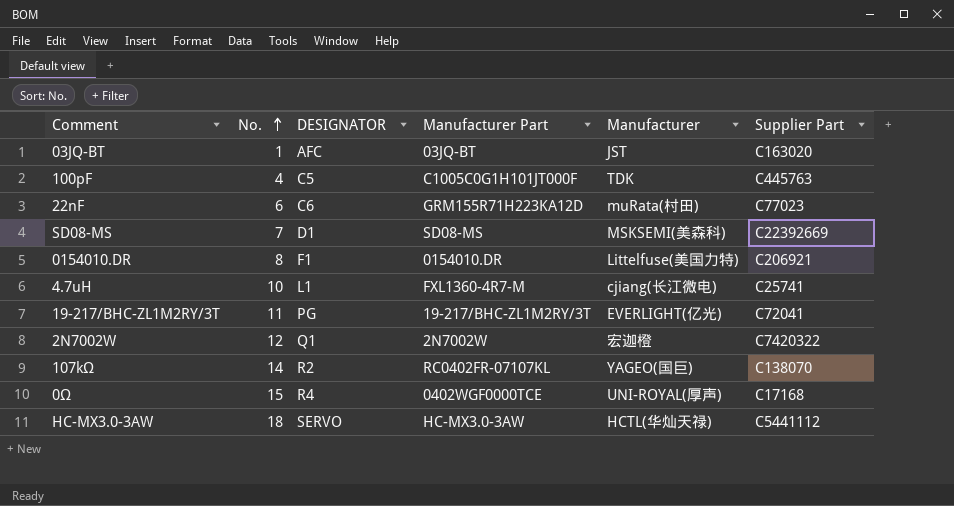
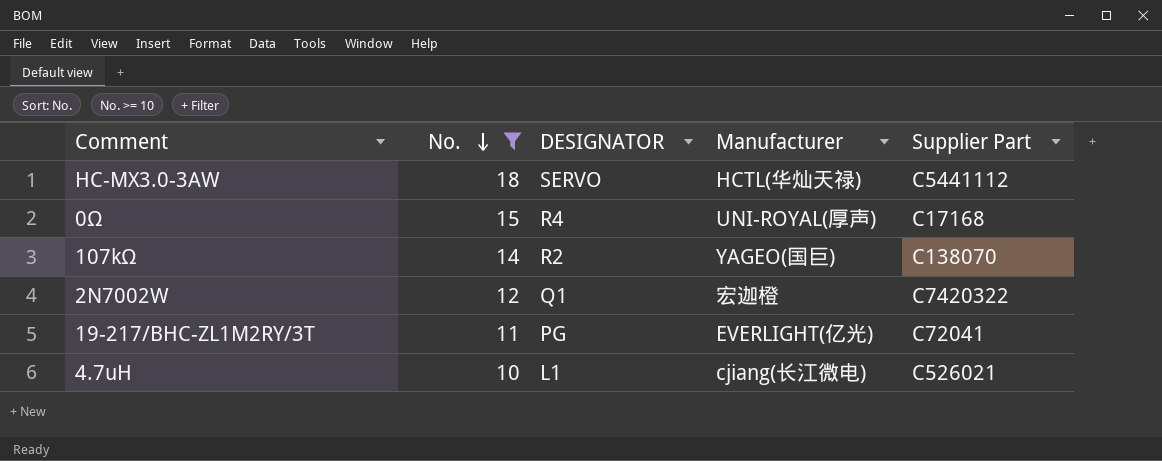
filter: none -> No. >= 10
row order: No. ascending -> No. descending
column Manufacturer Part | position: 4 -> none
4.7uH | Supplier Part: C25741 -> C526021

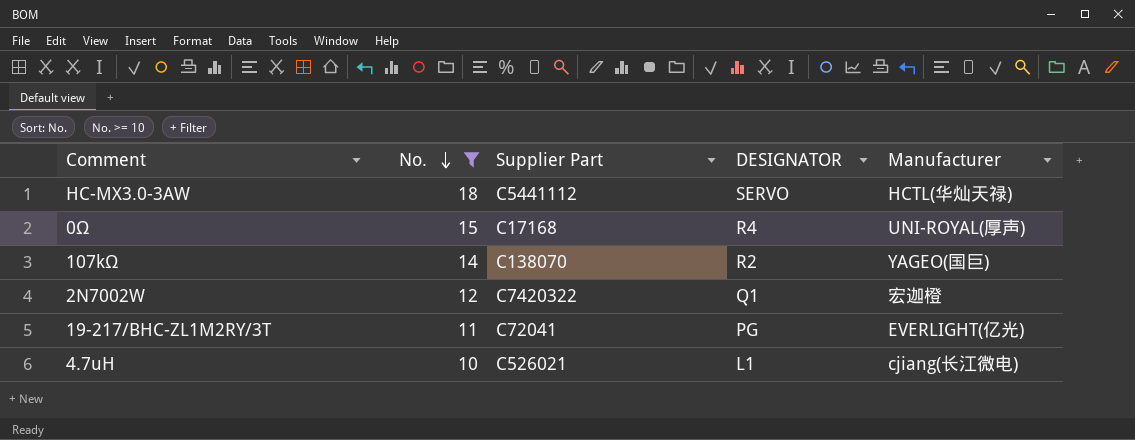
column Supplier Part | position: 5 -> 3

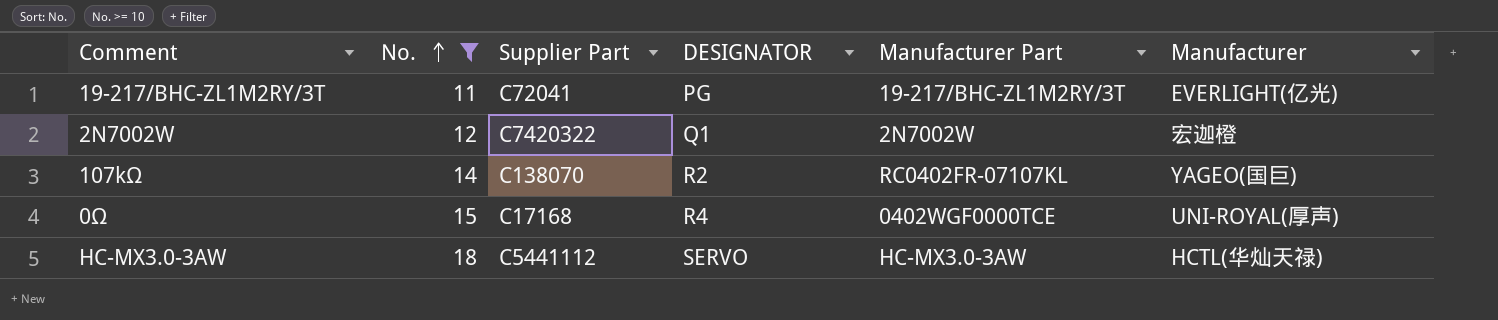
row order: No. descending -> No. ascending
column Manufacturer Part | position: none -> 5
row 4.7uH: 10 | C526021 | L1 | cjiang(长江微电) -> none

